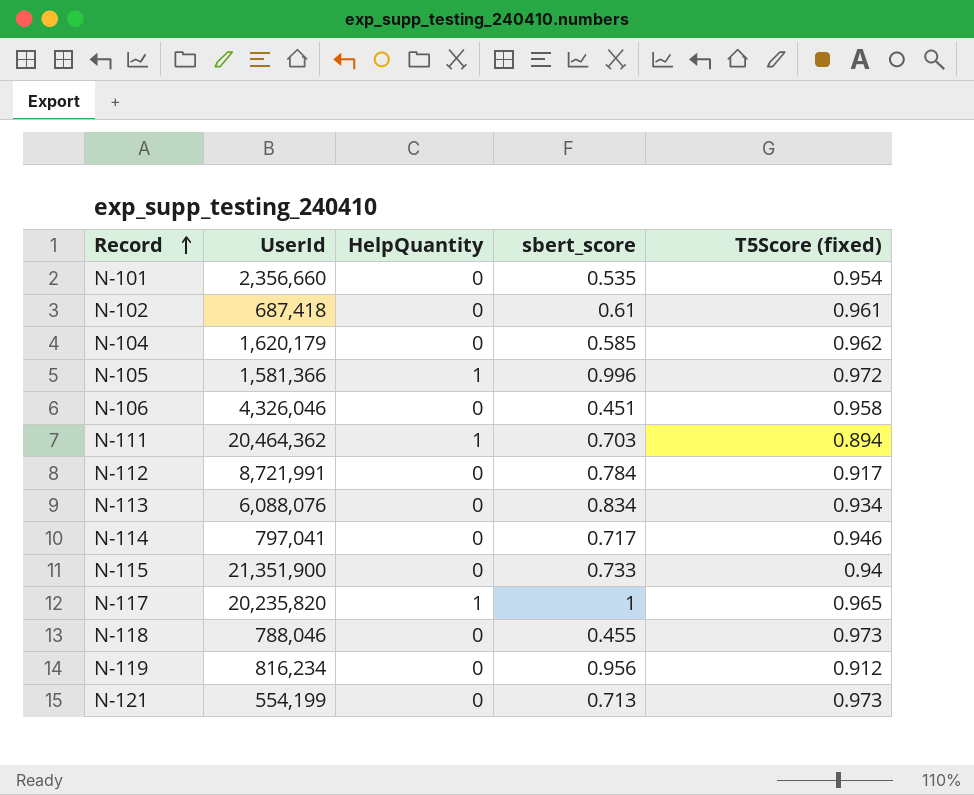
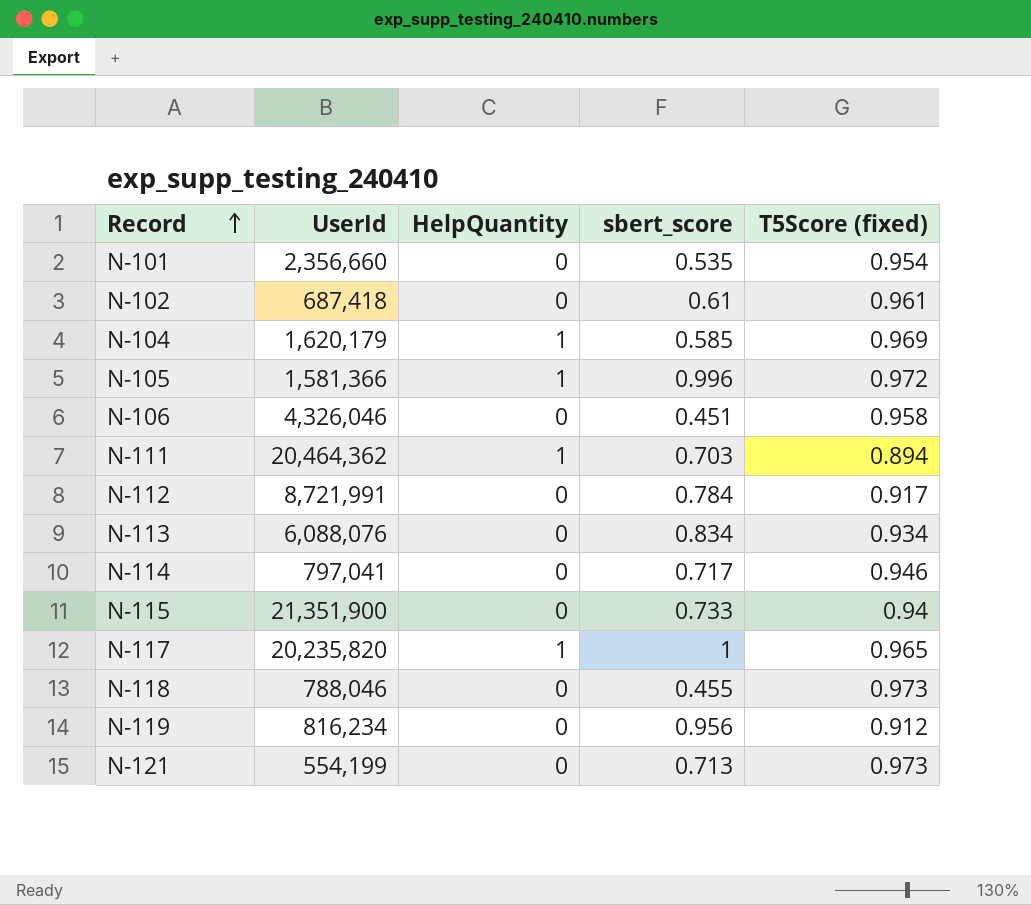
N-104 | HelpQuantity: 0 -> 1
N-104 | T5Score (fixed): 0.962 -> 0.969

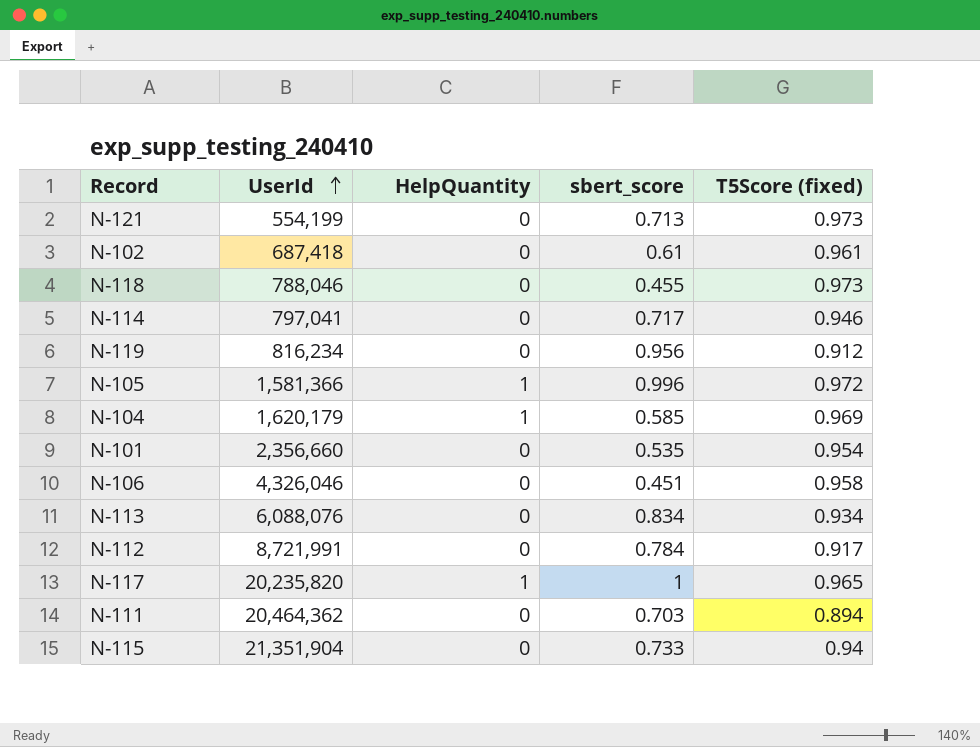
row order: Record ascending -> UserId ascending
N-111 | HelpQuantity: 1 -> 0
N-115 | UserId: 21,351,900 -> 21,351,904

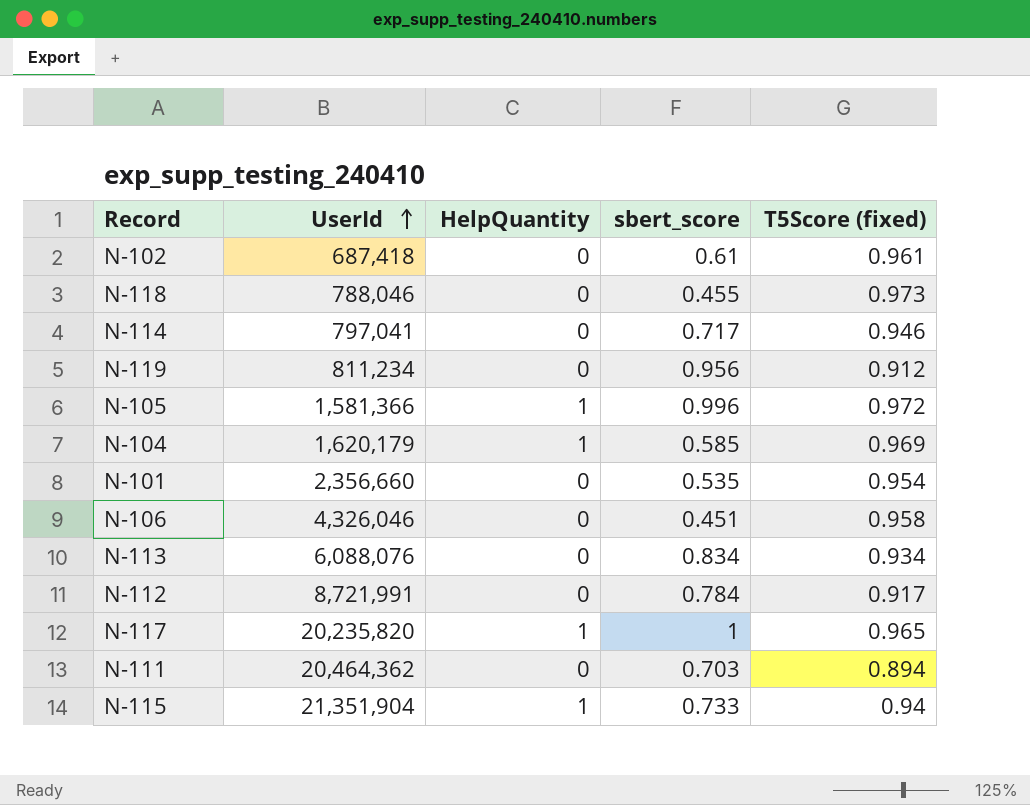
row N-121: 554,199 | 0 | 0.713 | 0.973 -> none
N-119 | UserId: 816,234 -> 811,234
N-115 | HelpQuantity: 0 -> 1

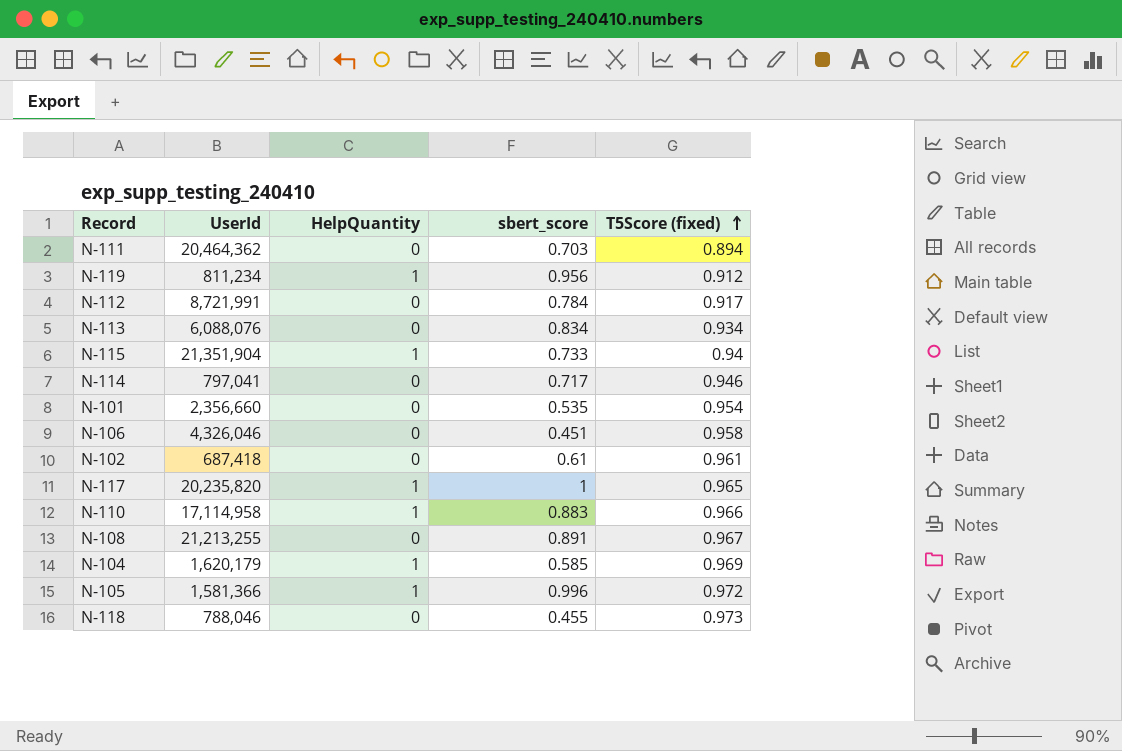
row order: UserId ascending -> T5Score (fixed) ascending
N-119 | HelpQuantity: 0 -> 1
row N-110: none -> 17,114,958 | 1 | 0.883 | 0.966
row N-108: none -> 21,213,255 | 0 | 0.891 | 0.967

